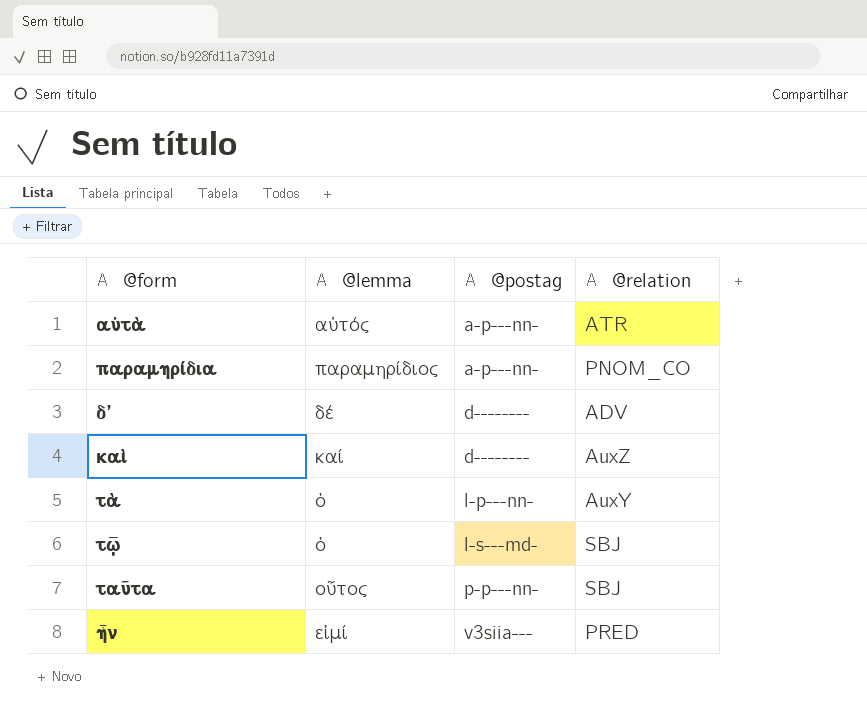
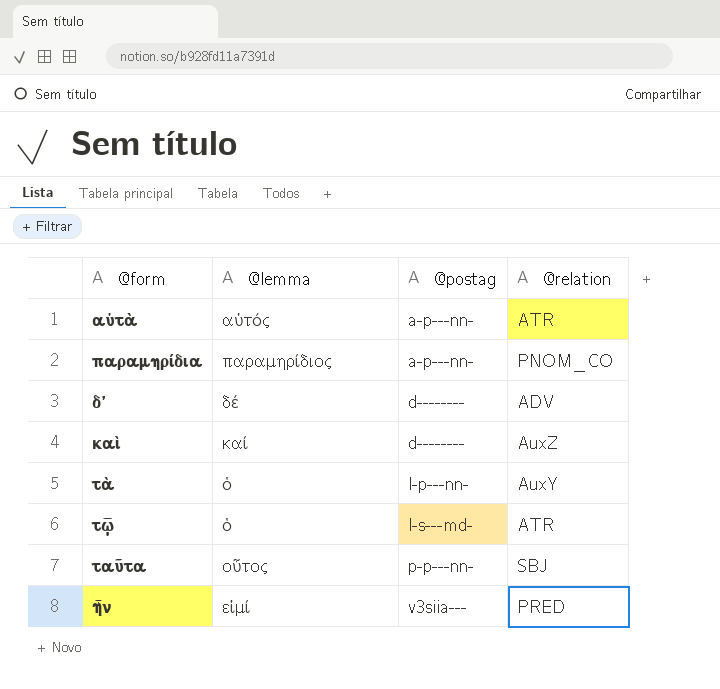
τῷ | @relation: SBJ -> ATR

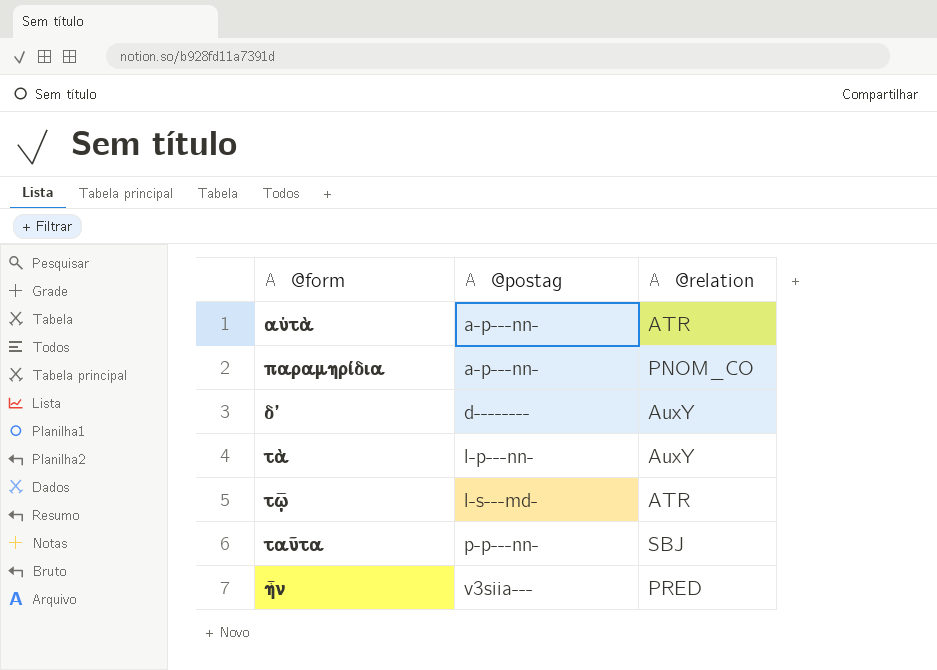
column @lemma | position: 2 -> none
row καὶ: καί | d-------- | AuxZ -> none
δ’ | @relation: ADV -> AuxY

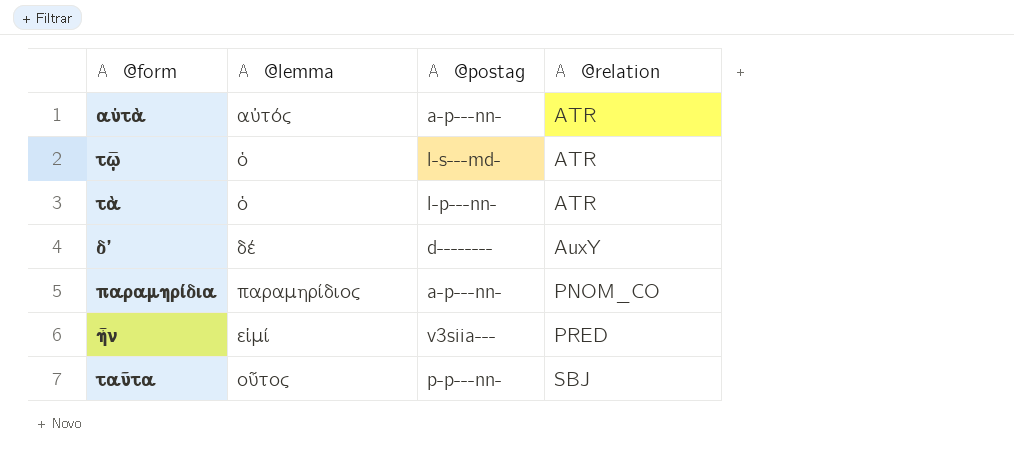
row order: @postag ascending -> @relation ascending
column @lemma | position: none -> 2
τὰ | @relation: AuxY -> ATR

